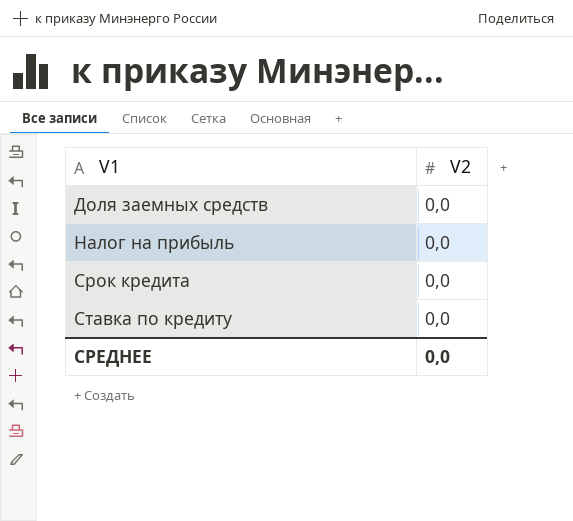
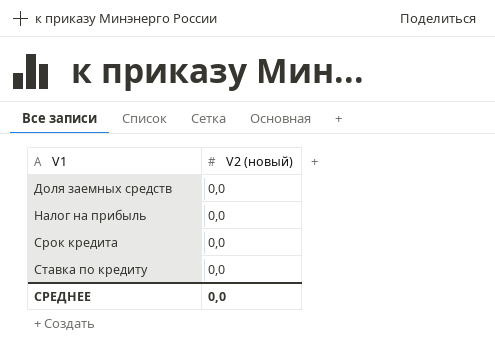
column name: V2 -> V2 (новый)

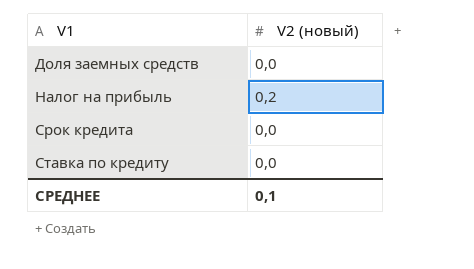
Налог на прибыль | V2 (новый): 0,0 -> 0,2
СРЕДНЕЕ | V2 (новый): 0,0 -> 0,1

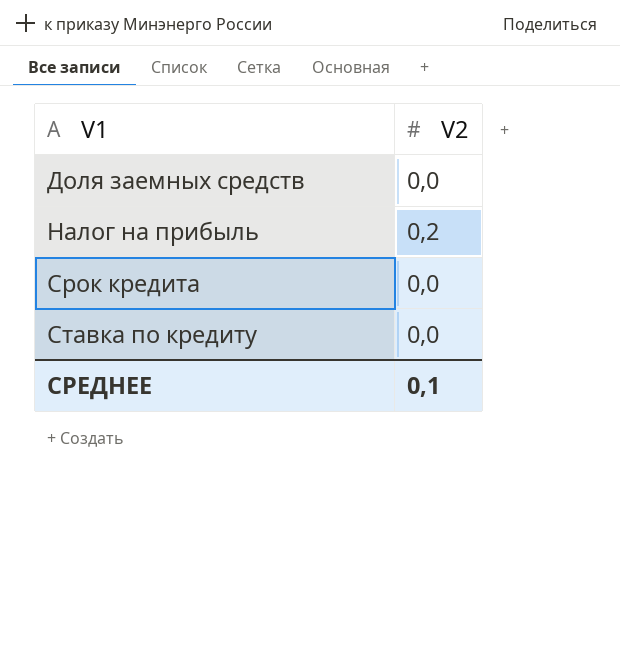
column name: V2 (новый) -> V2

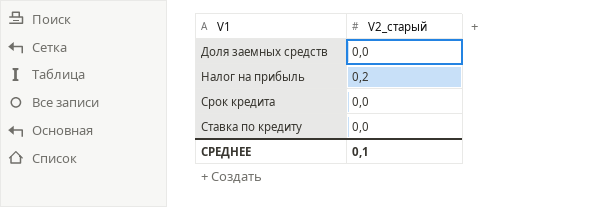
column name: V2 -> V2_старый

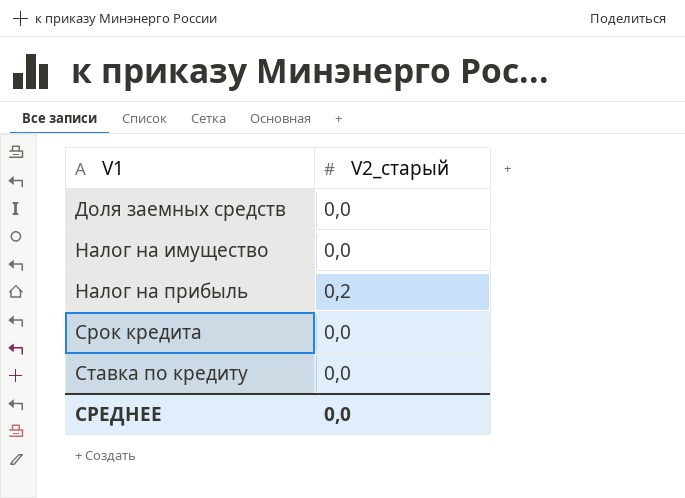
row Налог на имущество: none -> 0,0
СРЕДНЕЕ | V2_старый: 0,1 -> 0,0

